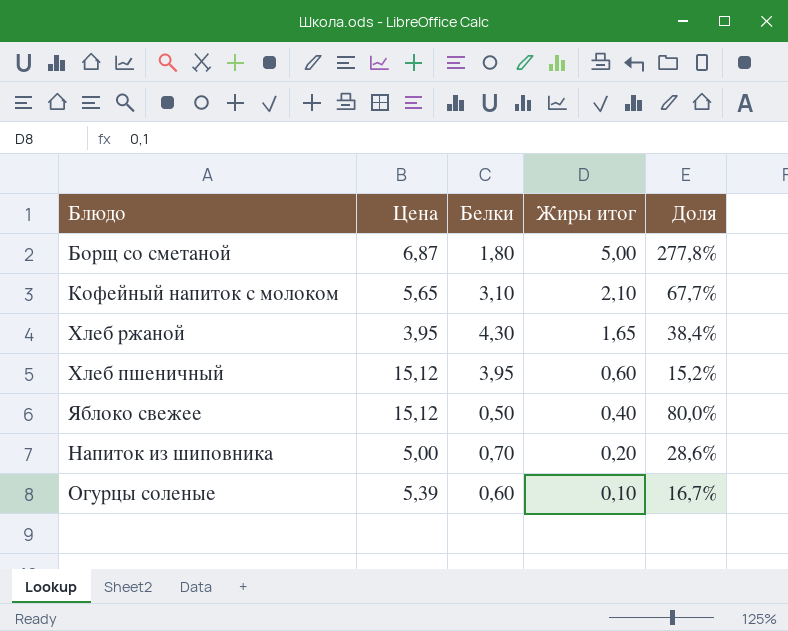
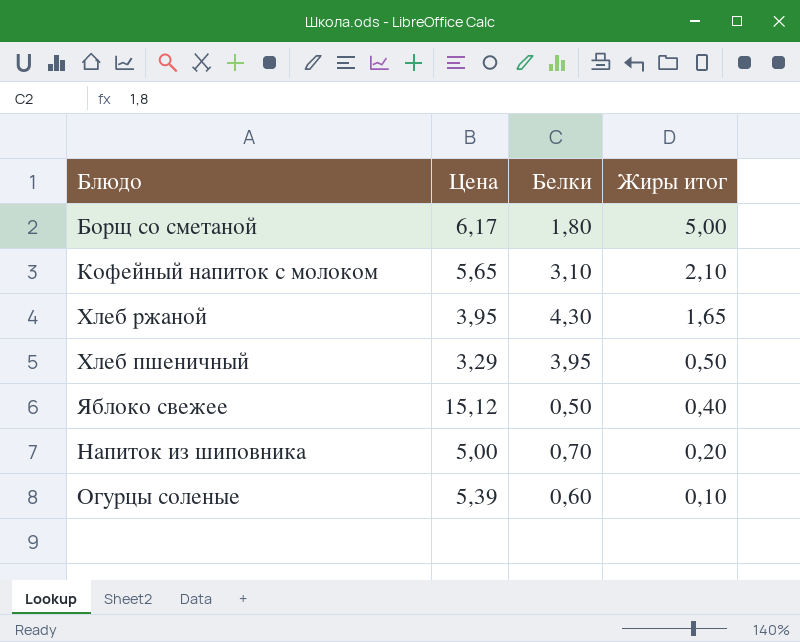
column Доля | formula: [Жиры итог] / [Белки] -> none
Борщ со сметаной | Цена: 6,87 -> 6,17
Хлеб пшеничный | Цена: 15,12 -> 3,29
Хлеб пшеничный | Жиры итог: 0,60 -> 0,50

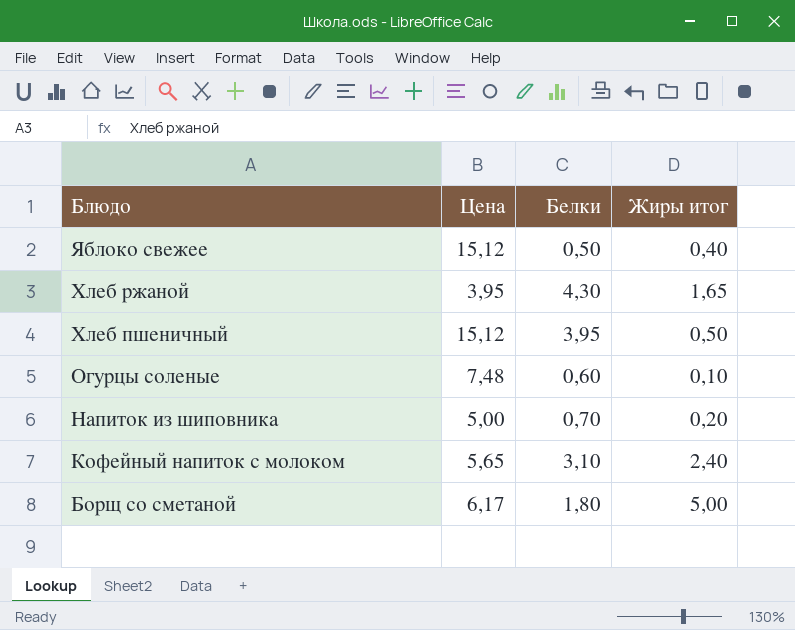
row order: Жиры итог descending -> Блюдо descending
Хлеб пшеничный | Цена: 3,29 -> 15,12
Огурцы соленые | Цена: 5,39 -> 7,48
Кофейный напиток с молоком | Жиры итог: 2,10 -> 2,40

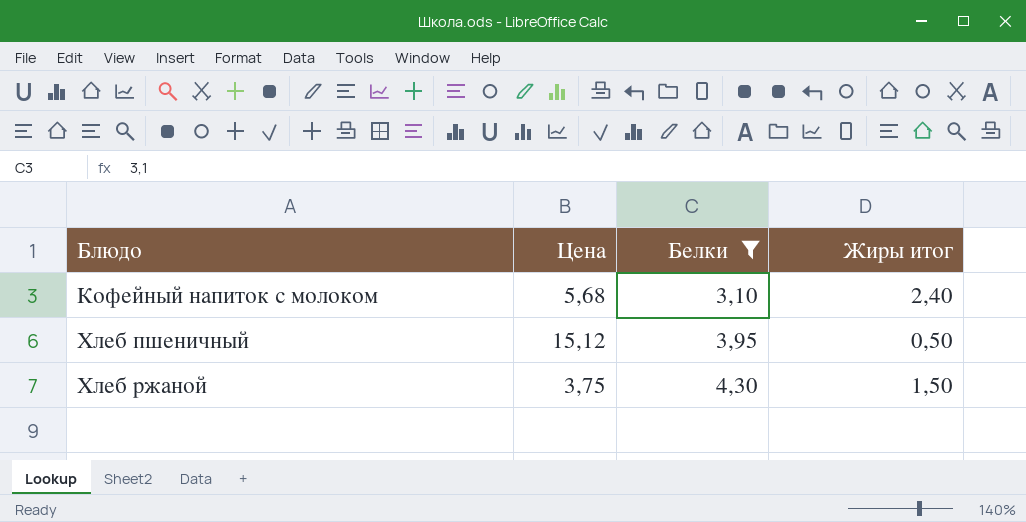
filter: none -> Белки >= 3,10
row order: Блюдо descending -> Блюдо ascending
Кофейный напиток с молоком | Цена: 5,65 -> 5,68
Хлеб ржаной | Цена: 3,95 -> 3,75
Хлеб ржаной | Жиры итог: 1,65 -> 1,50

